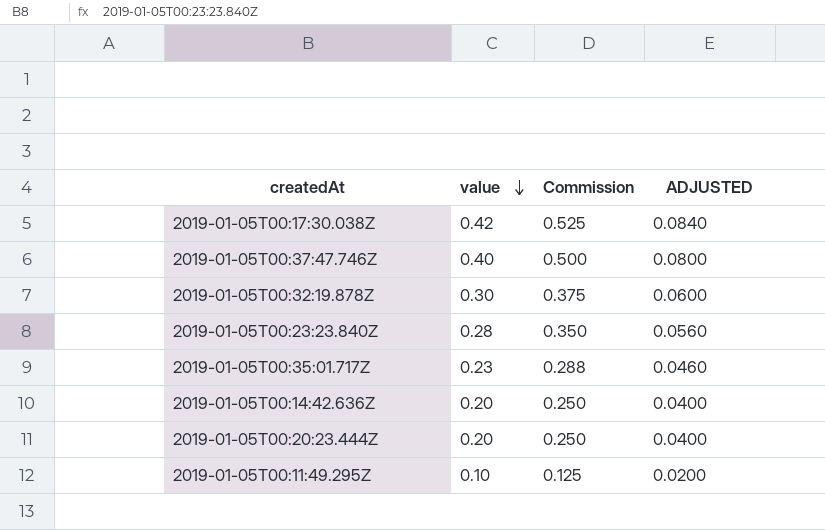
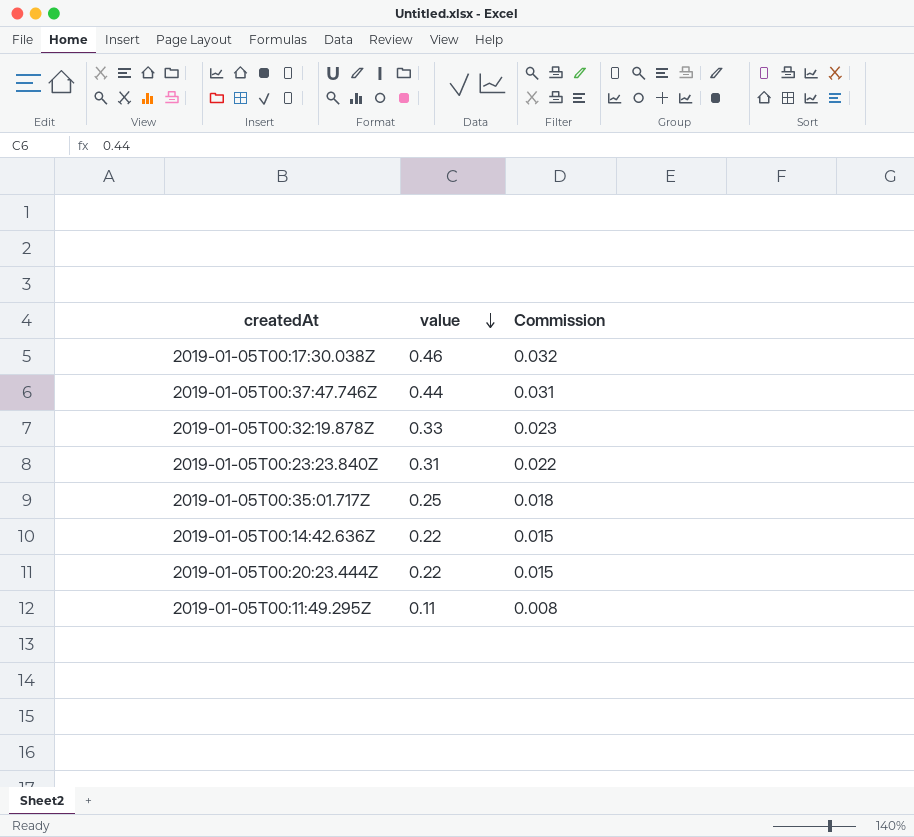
column ADJUSTED | formula: [value] * 0.2 -> none
column Commission | formula: [value] * 1.25 -> [value] * 0.07
2019-01-05T00:17:30.038Z | value: 0.42 -> 0.46
2019-01-05T00:37:47.746Z | value: 0.40 -> 0.44
2019-01-05T00:32:19.878Z | value: 0.30 -> 0.33
2019-01-05T00:23:23.840Z | value: 0.28 -> 0.31
2019-01-05T00:35:01.717Z | value: 0.23 -> 0.25
2019-01-05T00:14:42.636Z | value: 0.20 -> 0.22
2019-01-05T00:20:23.444Z | value: 0.20 -> 0.22
2019-01-05T00:11:49.295Z | value: 0.10 -> 0.11

